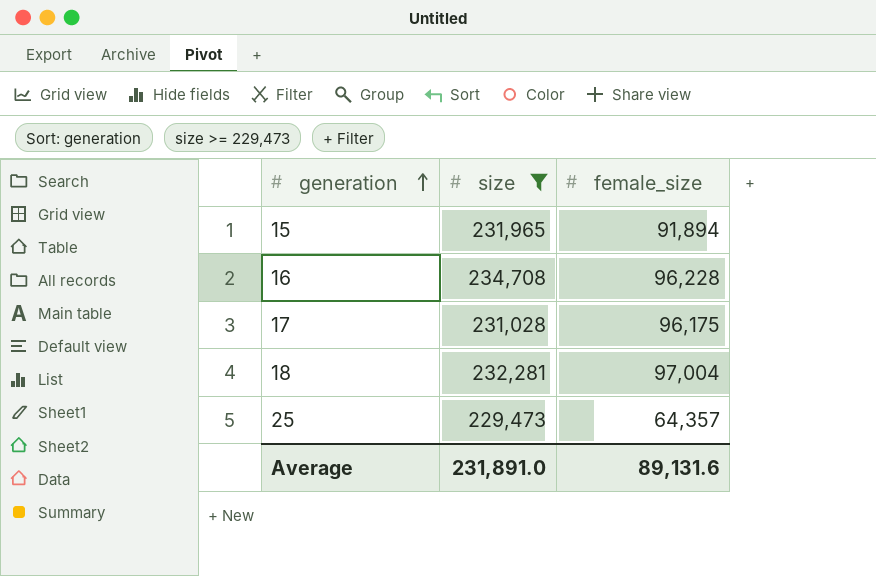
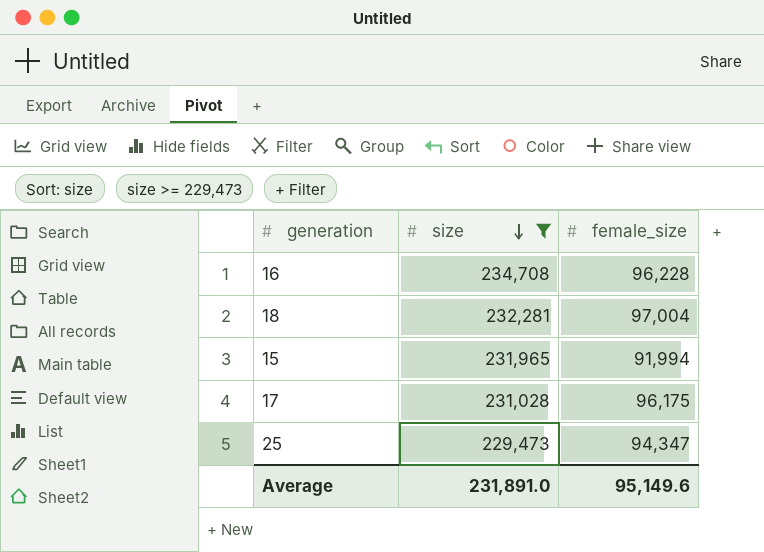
row order: generation ascending -> size descending
15 | female_size: 91,894 -> 91,994
25 | female_size: 64,357 -> 94,347
Average | female_size: 89,131.6 -> 95,149.6

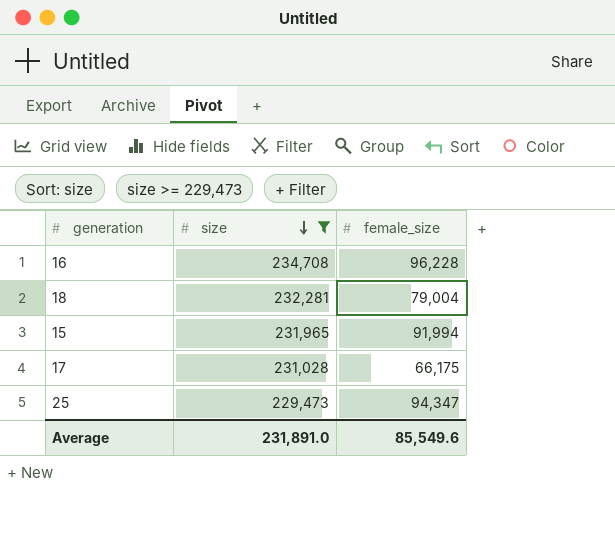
18 | female_size: 97,004 -> 79,004
17 | female_size: 96,175 -> 66,175
Average | female_size: 95,149.6 -> 85,549.6

